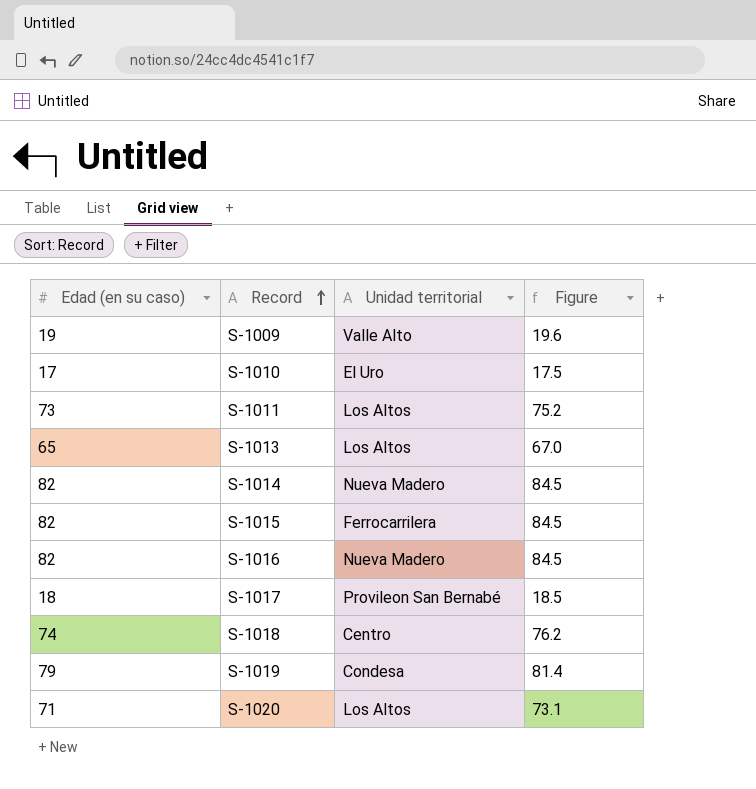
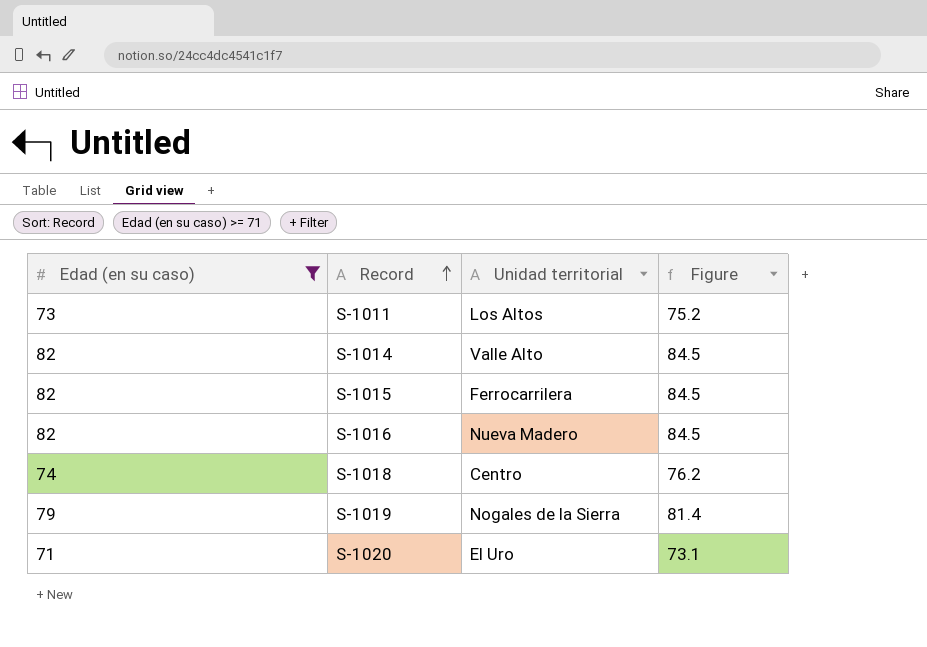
filter: none -> Edad (en su caso) >= 71
S-1014 | Unidad territorial: Nueva Madero -> Valle Alto
S-1019 | Unidad territorial: Condesa -> Nogales de la Sierra
S-1020 | Unidad territorial: Los Altos -> El Uro

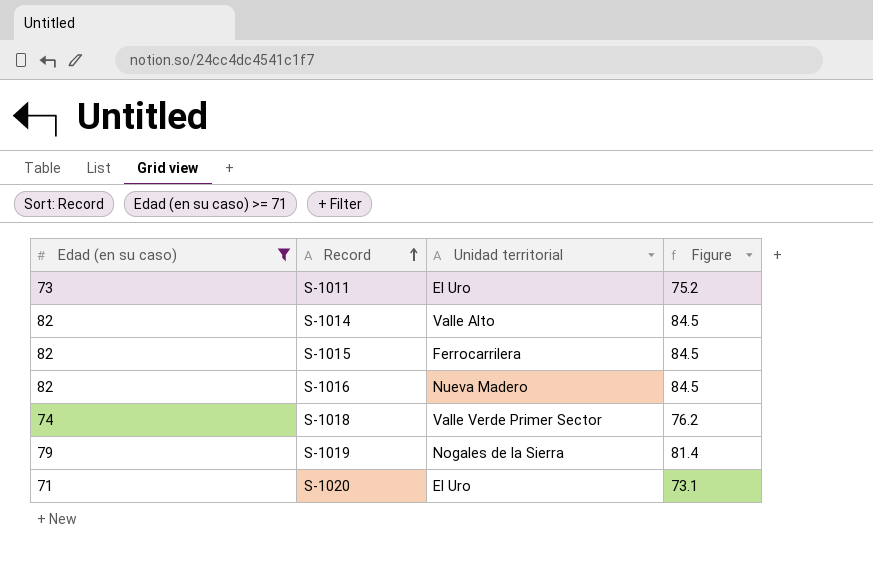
S-1011 | Unidad territorial: Los Altos -> El Uro
S-1018 | Unidad territorial: Centro -> Valle Verde Primer Sector

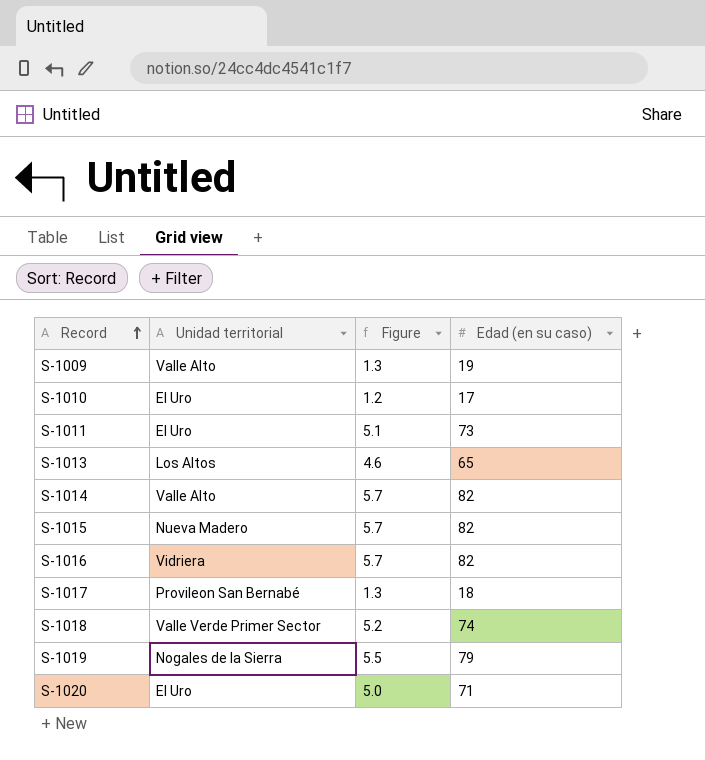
filter: Edad (en su caso) >= 71 -> none
column Figure | formula: [Edad (en su caso)] * 1.03 -> [Edad (en su caso)] * 0.07
column Edad (en su caso) | position: 1 -> 4
S-1015 | Unidad territorial: Ferrocarrilera -> Nueva Madero
S-1016 | Unidad territorial: Nueva Madero -> Vidriera

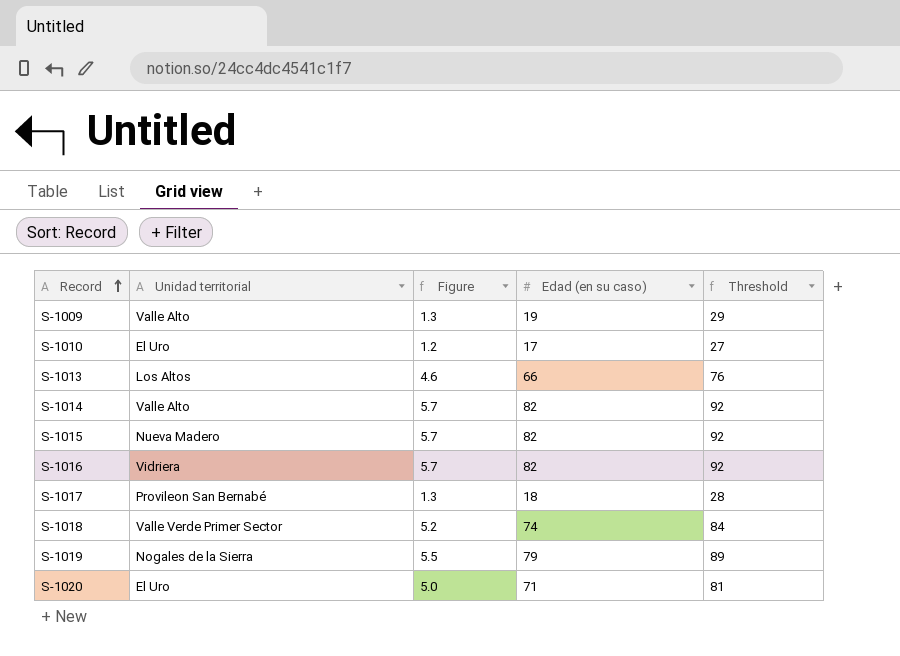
column Threshold | formula: none -> [Edad (en su caso)] + 10
row S-1011: El Uro | 5.1 | 73 -> none
S-1013 | Edad (en su caso): 65 -> 66

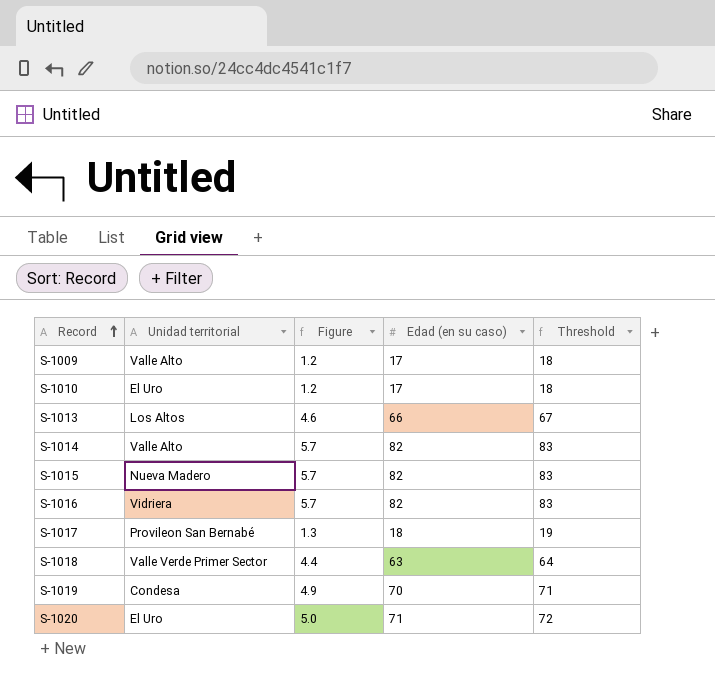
column Threshold | formula: [Edad (en su caso)] + 10 -> [Edad (en su caso)] + 1
S-1009 | Figure: 1.3 -> 1.2
S-1009 | Edad (en su caso): 19 -> 17
S-1018 | Figure: 5.2 -> 4.4
S-1018 | Edad (en su caso): 74 -> 63
S-1019 | Unidad territorial: Nogales de la Sierra -> Condesa
S-1019 | Figure: 5.5 -> 4.9
S-1019 | Edad (en su caso): 79 -> 70

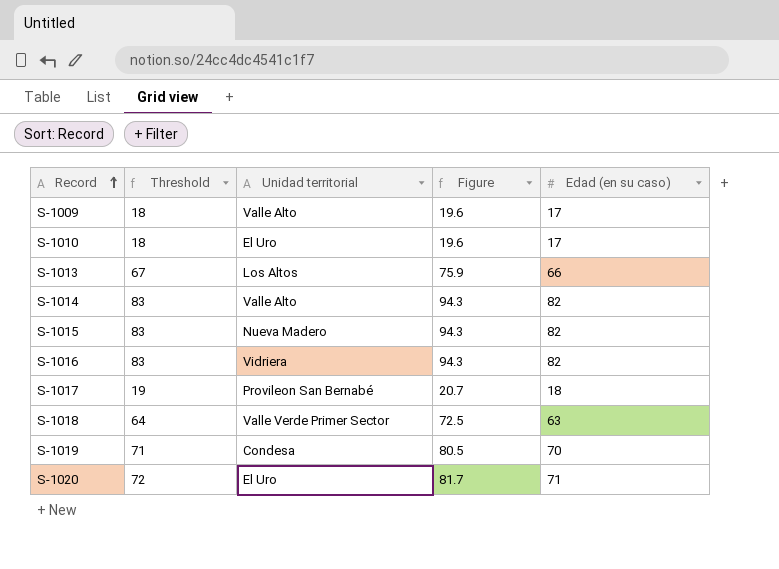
column Threshold | position: 5 -> 2
column Figure | formula: [Edad (en su caso)] * 0.07 -> [Edad (en su caso)] * 1.15

